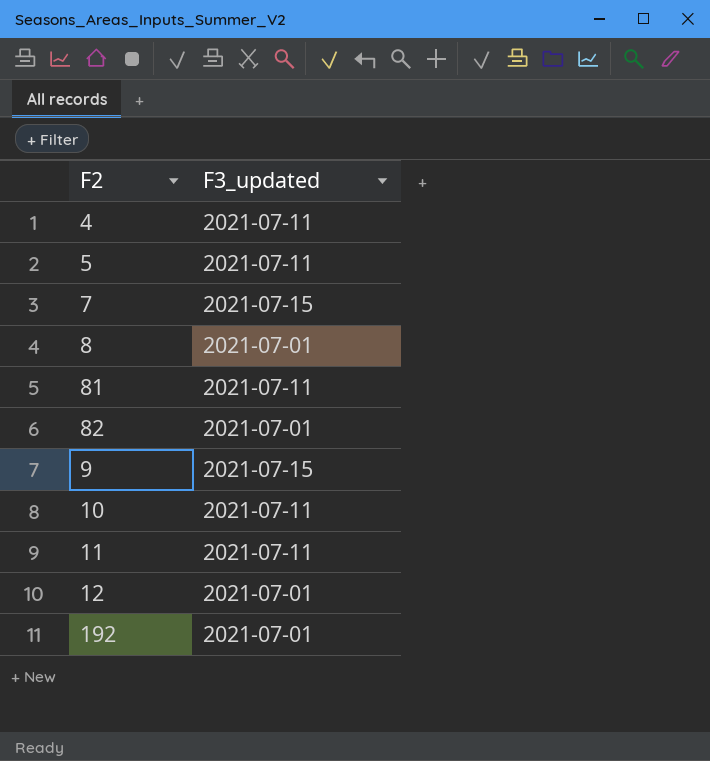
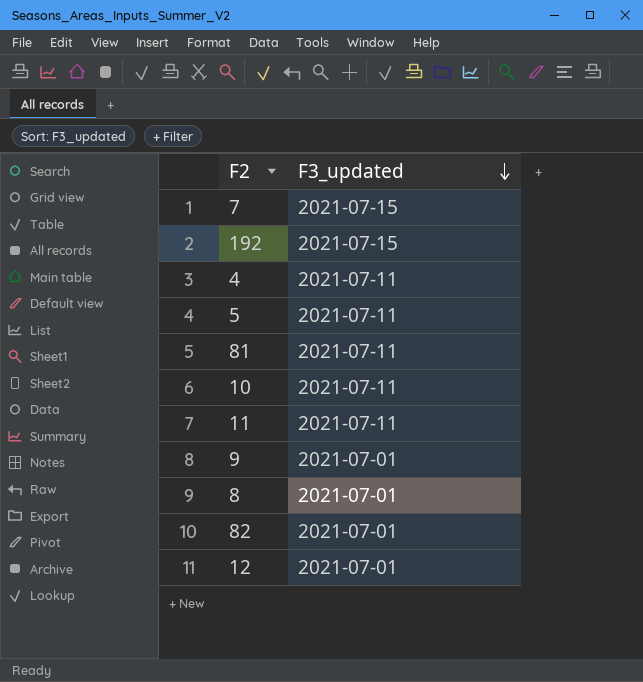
row order: none -> F3_updated descending
192 | F3_updated: 2021-07-01 -> 2021-07-15
9 | F3_updated: 2021-07-15 -> 2021-07-01

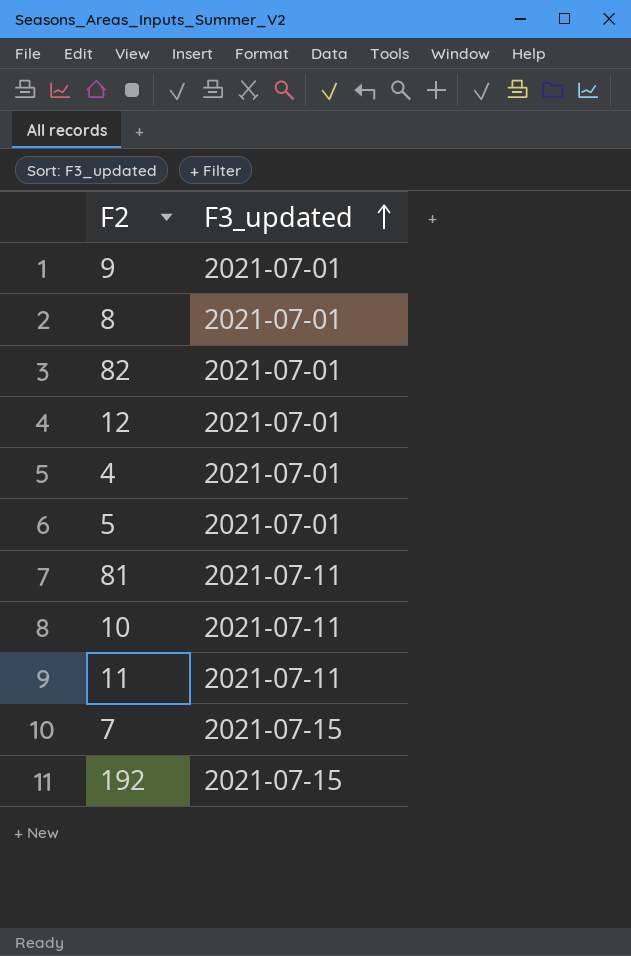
row order: F3_updated descending -> F3_updated ascending
4 | F3_updated: 2021-07-11 -> 2021-07-01
5 | F3_updated: 2021-07-11 -> 2021-07-01

